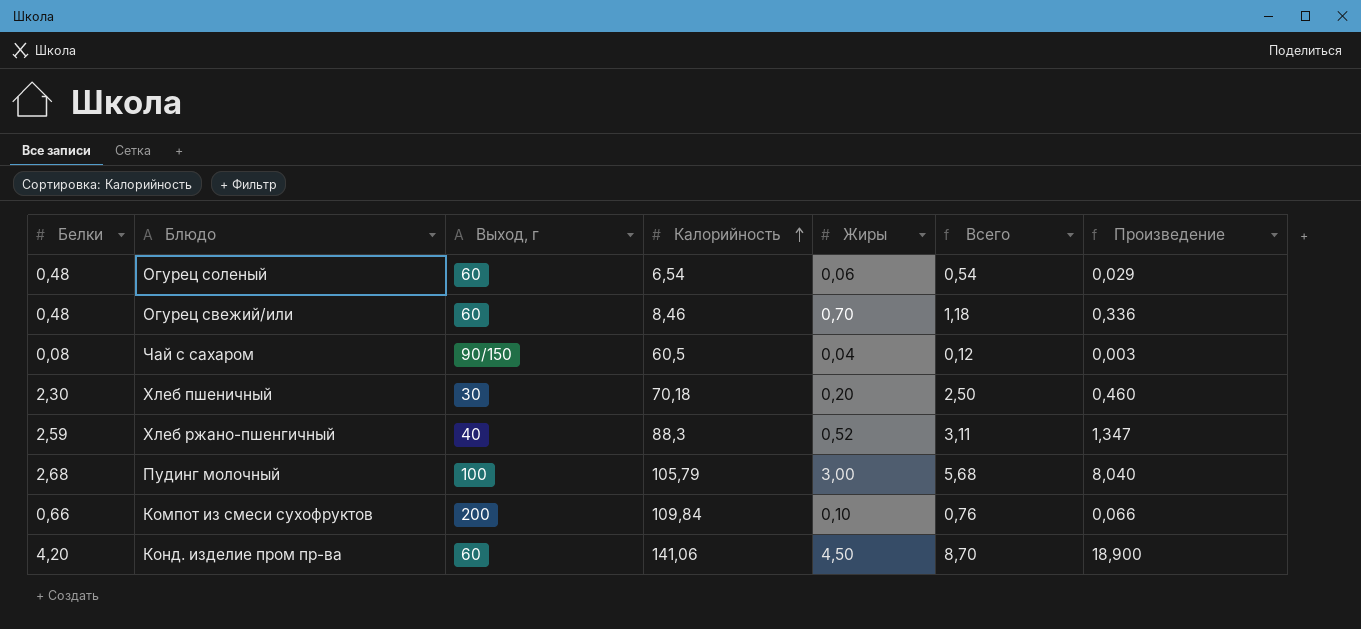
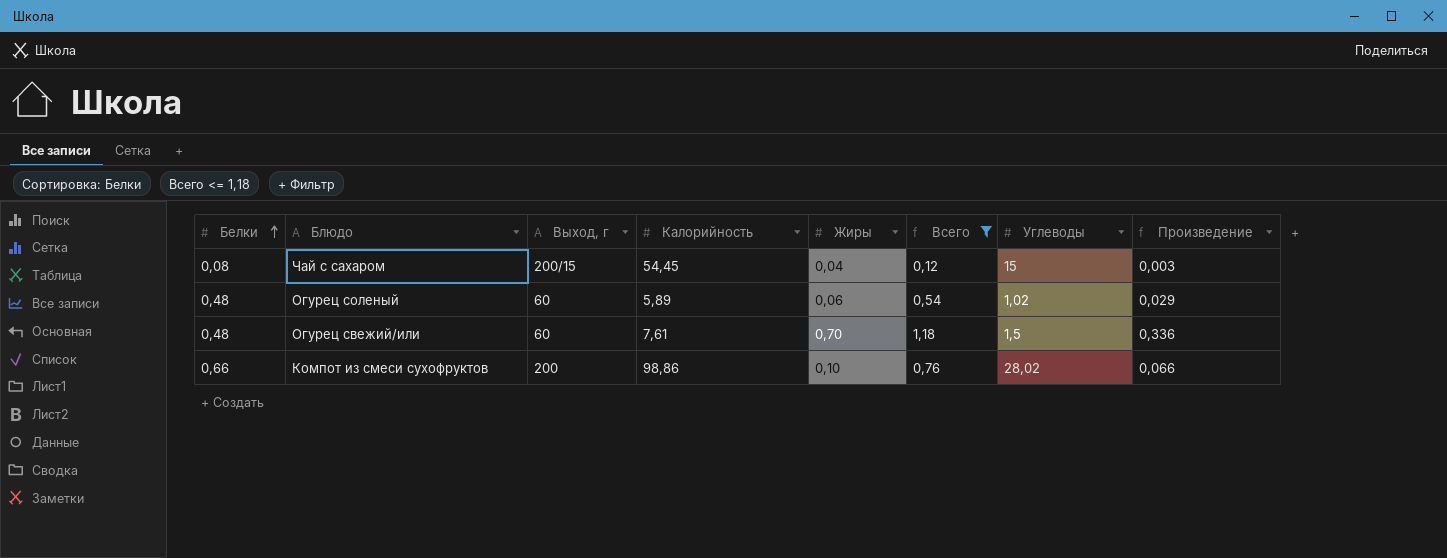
filter: none -> Всего <= 1,18
row order: Калорийность ascending -> Белки ascending
column Углеводы | position: none -> 7
Чай с сахаром | Выход, г: 90/150 -> 200/15
Чай с сахаром | Калорийность: 60,5 -> 54,45
Огурец соленый | Калорийность: 6,54 -> 5,89
Огурец свежий/или | Калорийность: 8,46 -> 7,61
Компот из смеси сухофруктов | Калорийность: 109,84 -> 98,86

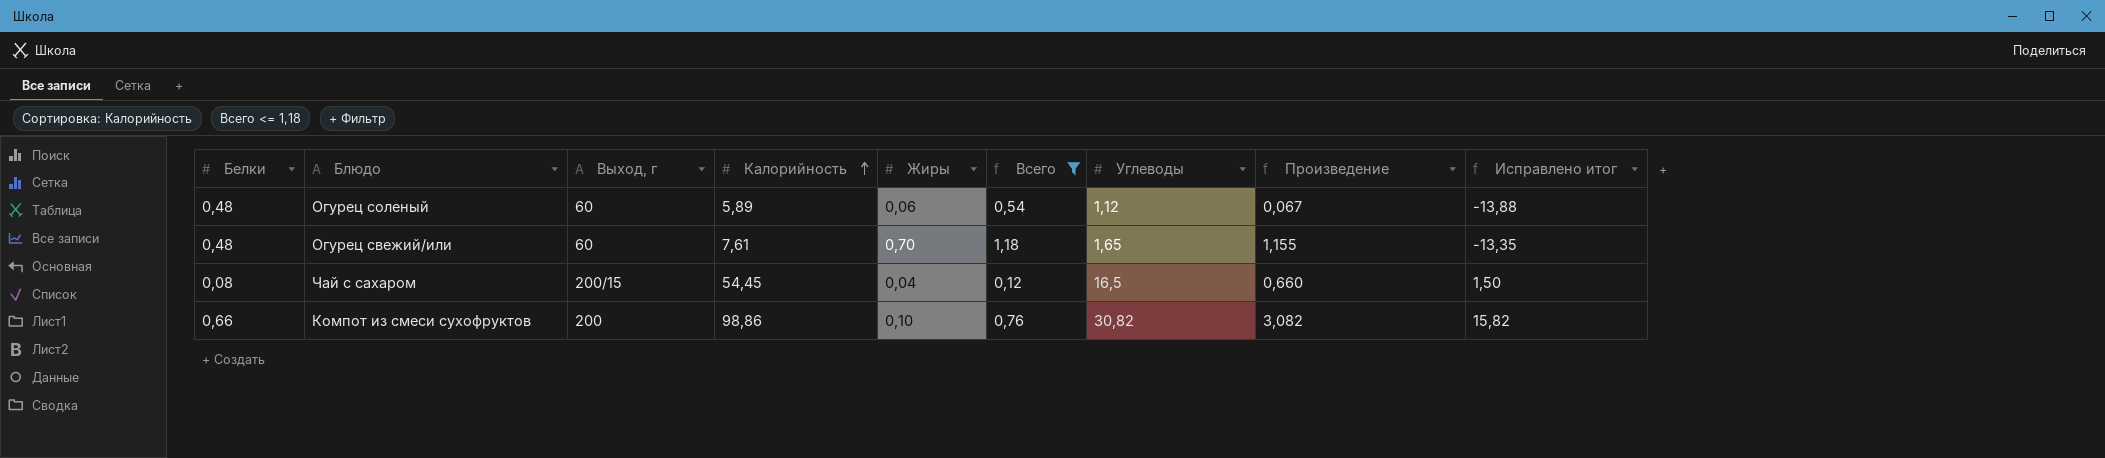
row order: Белки ascending -> Калорийность ascending
column Произведение | formula: [Белки] * [Жиры] -> [Жиры] * [Углеводы]
column Исправлено итог | formula: none -> [Углеводы] - 15
Огурец соленый | Углеводы: 1,02 -> 1,12
Огурец свежий/или | Углеводы: 1,5 -> 1,65
Чай с сахаром | Углеводы: 15 -> 16,5
Компот из смеси сухофруктов | Углеводы: 28,02 -> 30,82

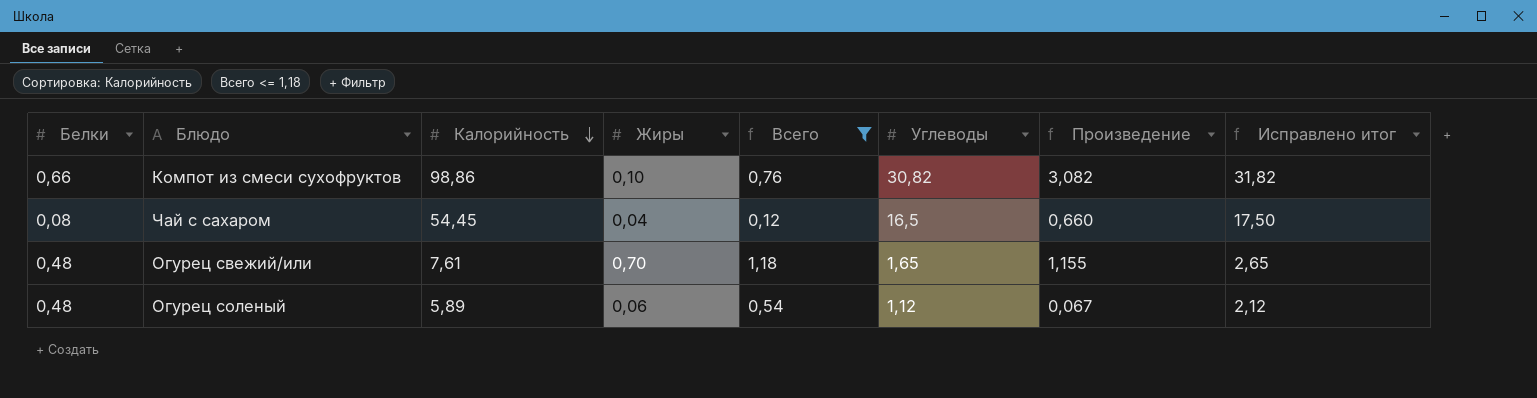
row order: Калорийность ascending -> Калорийность descending
column Выход, г | position: 3 -> none
column Исправлено итог | formula: [Углеводы] - 15 -> [Углеводы] + 1

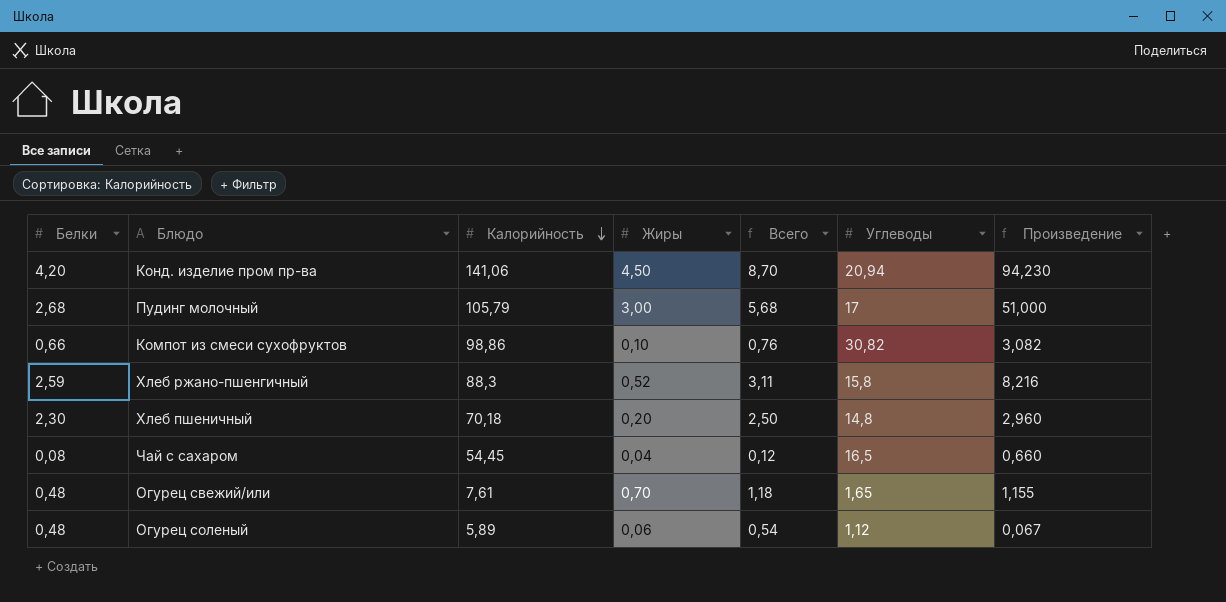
filter: Всего <= 1,18 -> none
column Исправлено итог | formula: [Углеводы] + 1 -> none

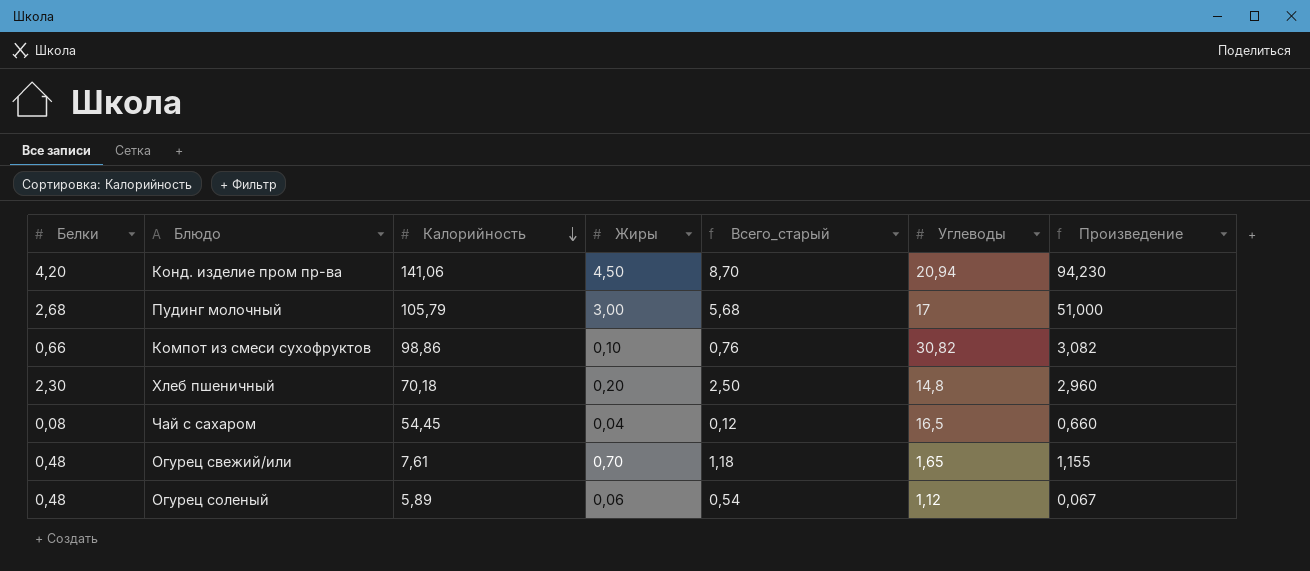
column name: Всего -> Всего_старый
row Хлеб ржано-пшенгичный: 2,59 | 88,3 | 0,52 | 3,11 | 15,8 | 8,216 -> none

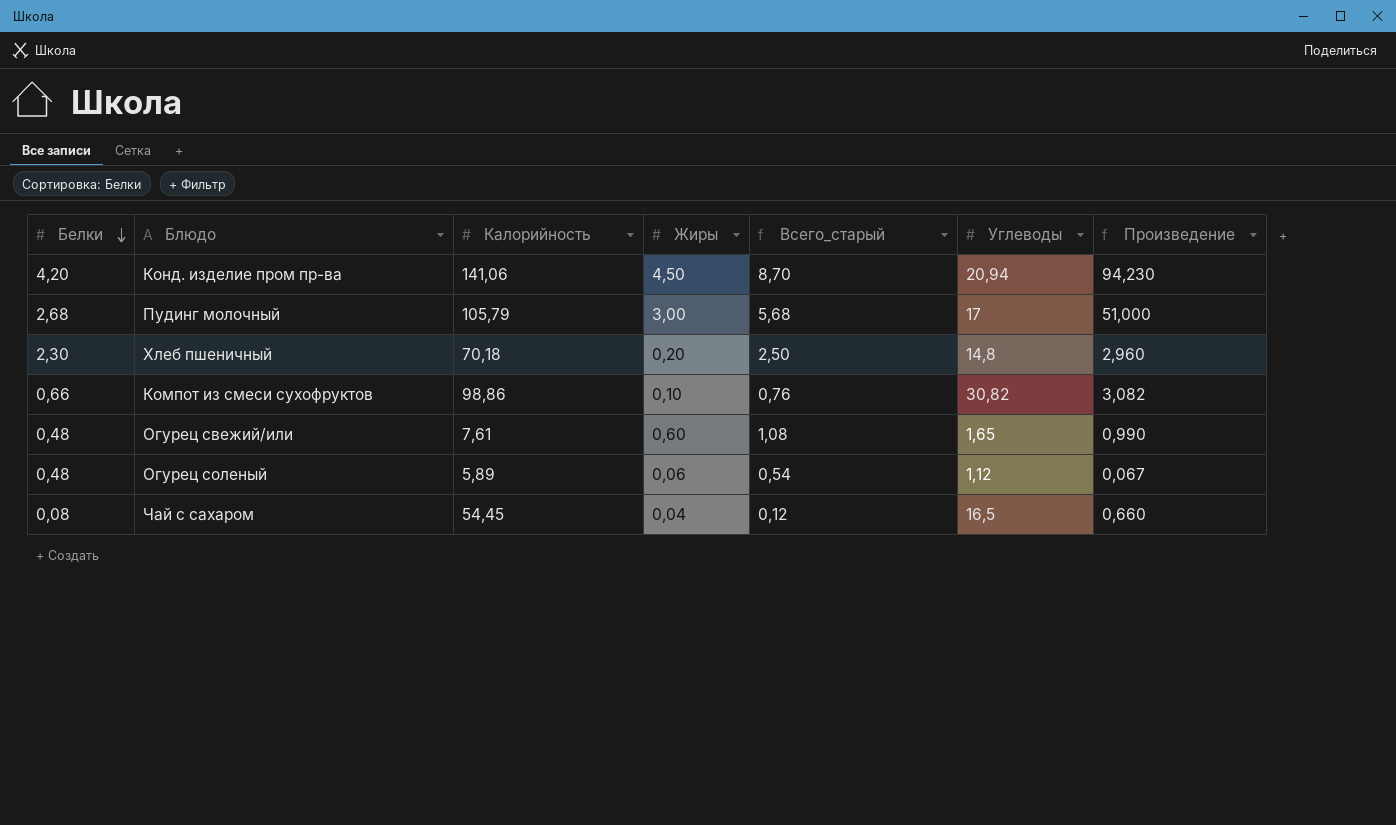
row order: Калорийность descending -> Белки descending
Огурец свежий/или | Жиры: 0,70 -> 0,60
Огурец свежий/или | Всего_старый: 1,18 -> 1,08
Огурец свежий/или | Произведение: 1,155 -> 0,990

